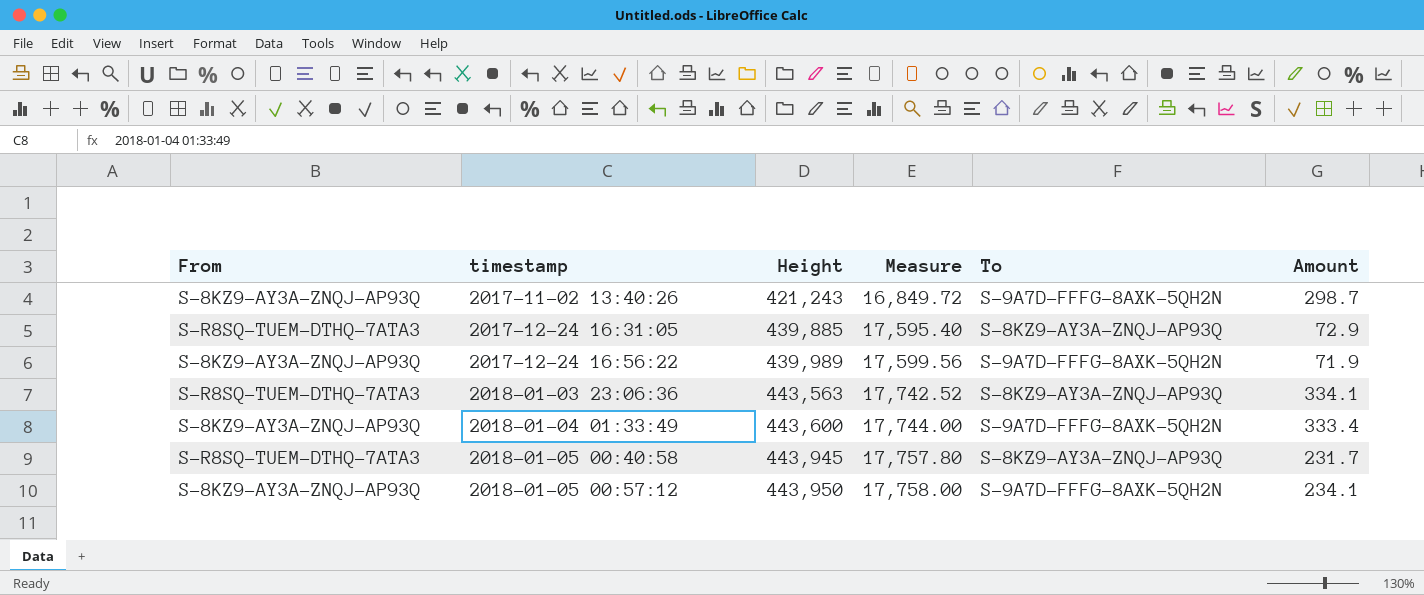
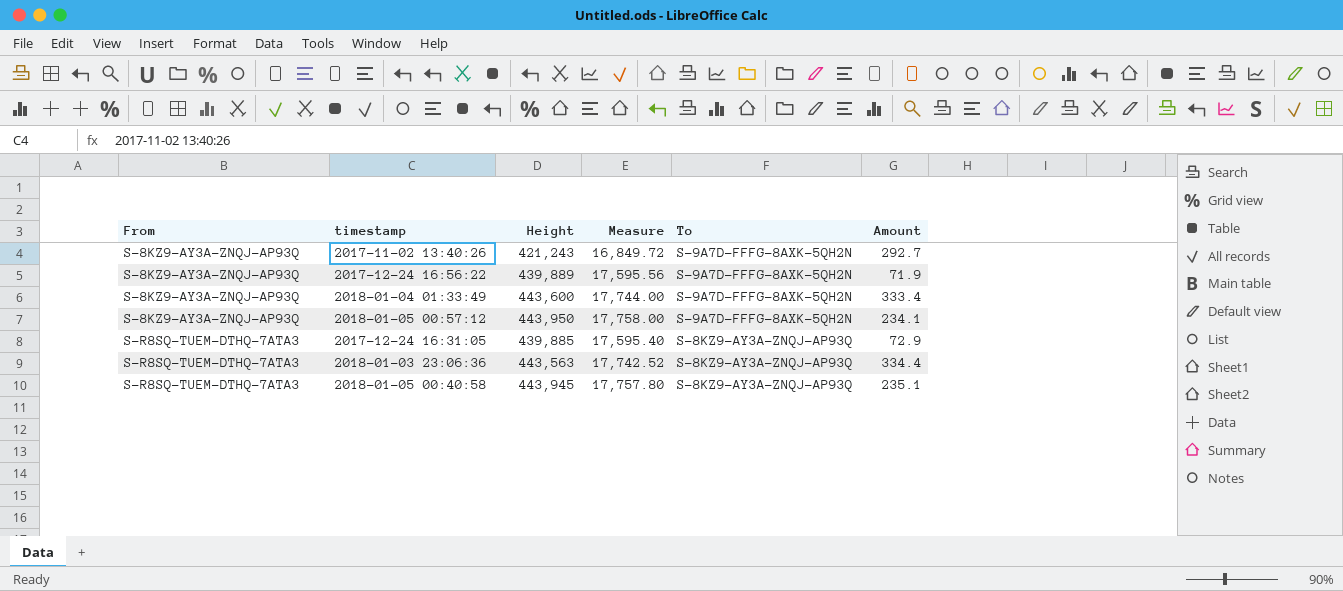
row order: timestamp ascending -> From ascending
2017-11-02 13:40:26 | Amount: 298.7 -> 292.7
2017-12-24 16:56:22 | Height: 439,989 -> 439,889
2017-12-24 16:56:22 | Measure: 17,599.56 -> 17,595.56
2018-01-03 23:06:36 | Amount: 334.1 -> 334.4
2018-01-05 00:40:58 | Amount: 231.7 -> 235.1

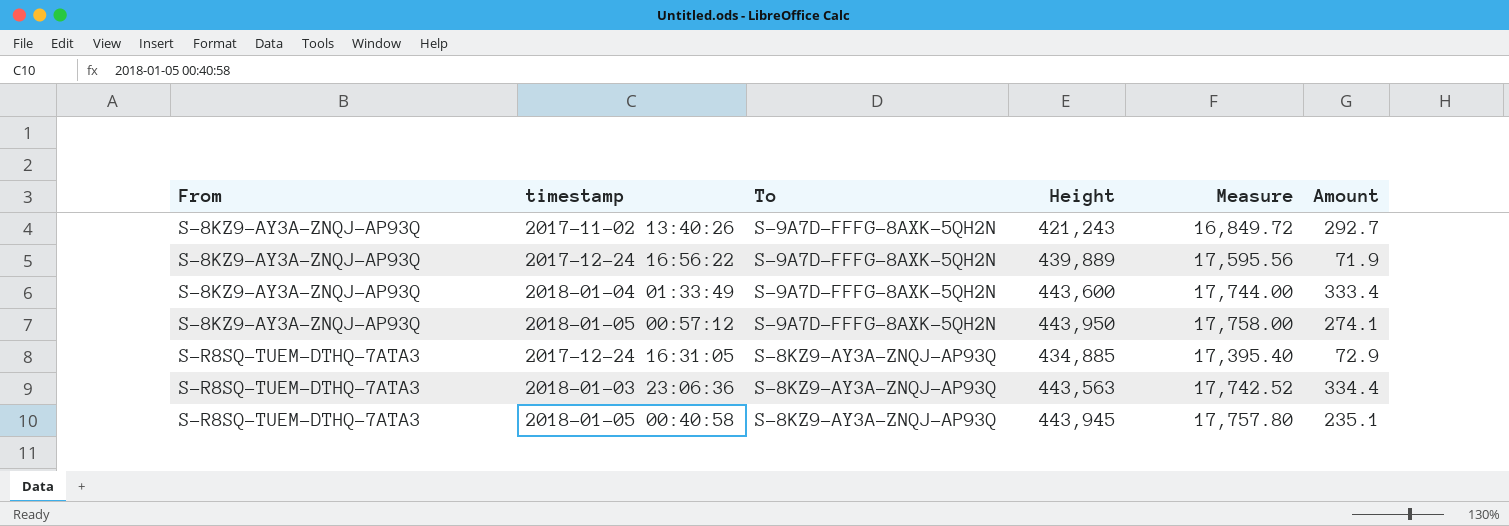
column To | position: 5 -> 3
2018-01-05 00:57:12 | Amount: 234.1 -> 274.1
2017-12-24 16:31:05 | Height: 439,885 -> 434,885
2017-12-24 16:31:05 | Measure: 17,595.40 -> 17,395.40

